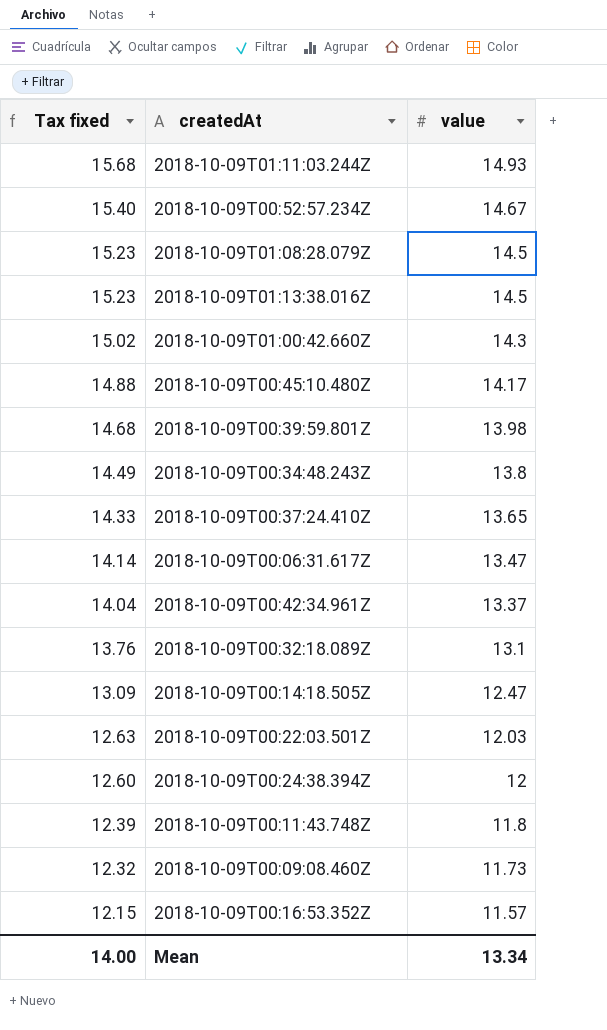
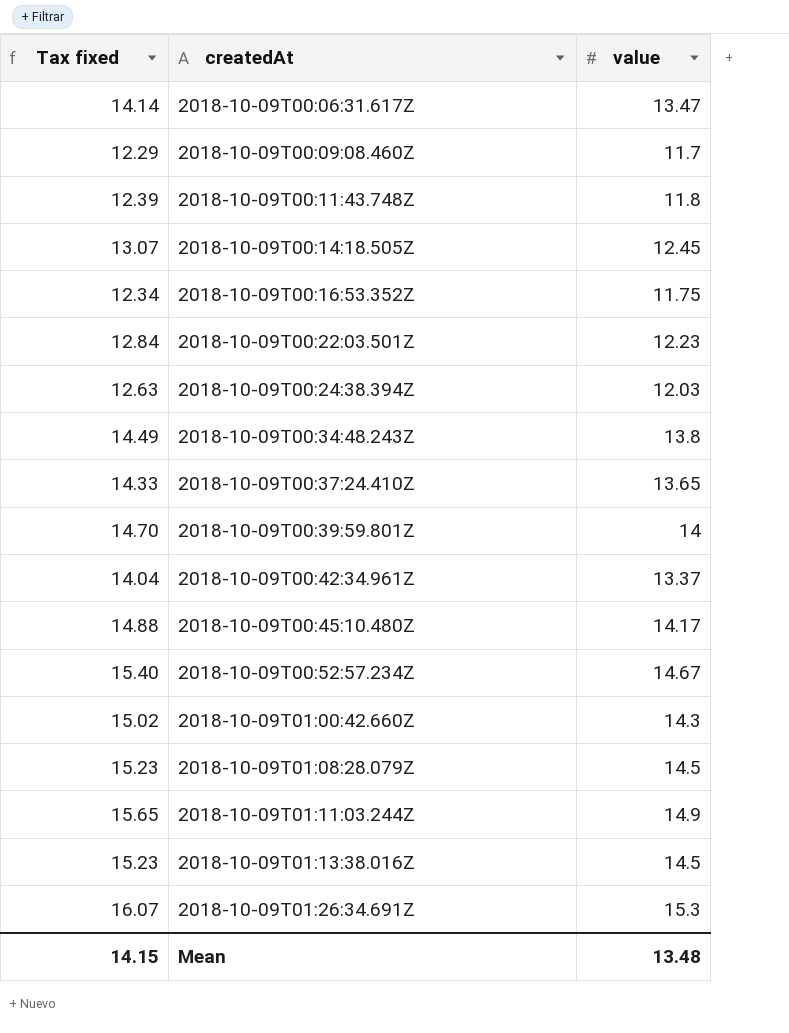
row order: Tax fixed descending -> createdAt ascending
row 2018-10-09T00:32:18.089Z: 13.76 | 13.1 -> none
2018-10-09T00:09:08.460Z | Tax fixed: 12.32 -> 12.29
2018-10-09T00:09:08.460Z | value: 11.73 -> 11.7
2018-10-09T00:14:18.505Z | Tax fixed: 13.09 -> 13.07
2018-10-09T00:14:18.505Z | value: 12.47 -> 12.45
2018-10-09T00:16:53.352Z | Tax fixed: 12.15 -> 12.34
2018-10-09T00:16:53.352Z | value: 11.57 -> 11.75
2018-10-09T00:22:03.501Z | Tax fixed: 12.63 -> 12.84
2018-10-09T00:22:03.501Z | value: 12.03 -> 12.23
2018-10-09T00:24:38.394Z | Tax fixed: 12.60 -> 12.63
2018-10-09T00:24:38.394Z | value: 12 -> 12.03
2018-10-09T00:39:59.801Z | Tax fixed: 14.68 -> 14.70
2018-10-09T00:39:59.801Z | value: 13.98 -> 14
2018-10-09T01:11:03.244Z | Tax fixed: 15.68 -> 15.65
2018-10-09T01:11:03.244Z | value: 14.93 -> 14.9
row 2018-10-09T01:26:34.691Z: none -> 16.07 | 15.3
Mean | Tax fixed: 14.00 -> 14.15
Mean | value: 13.34 -> 13.48

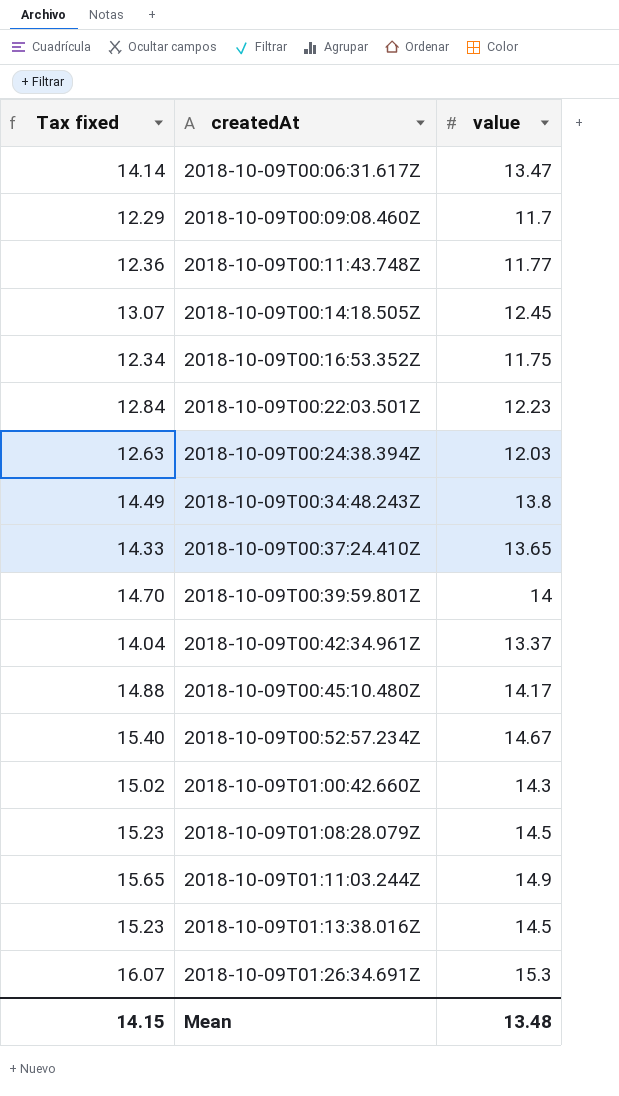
2018-10-09T00:11:43.748Z | Tax fixed: 12.39 -> 12.36
2018-10-09T00:11:43.748Z | value: 11.8 -> 11.77

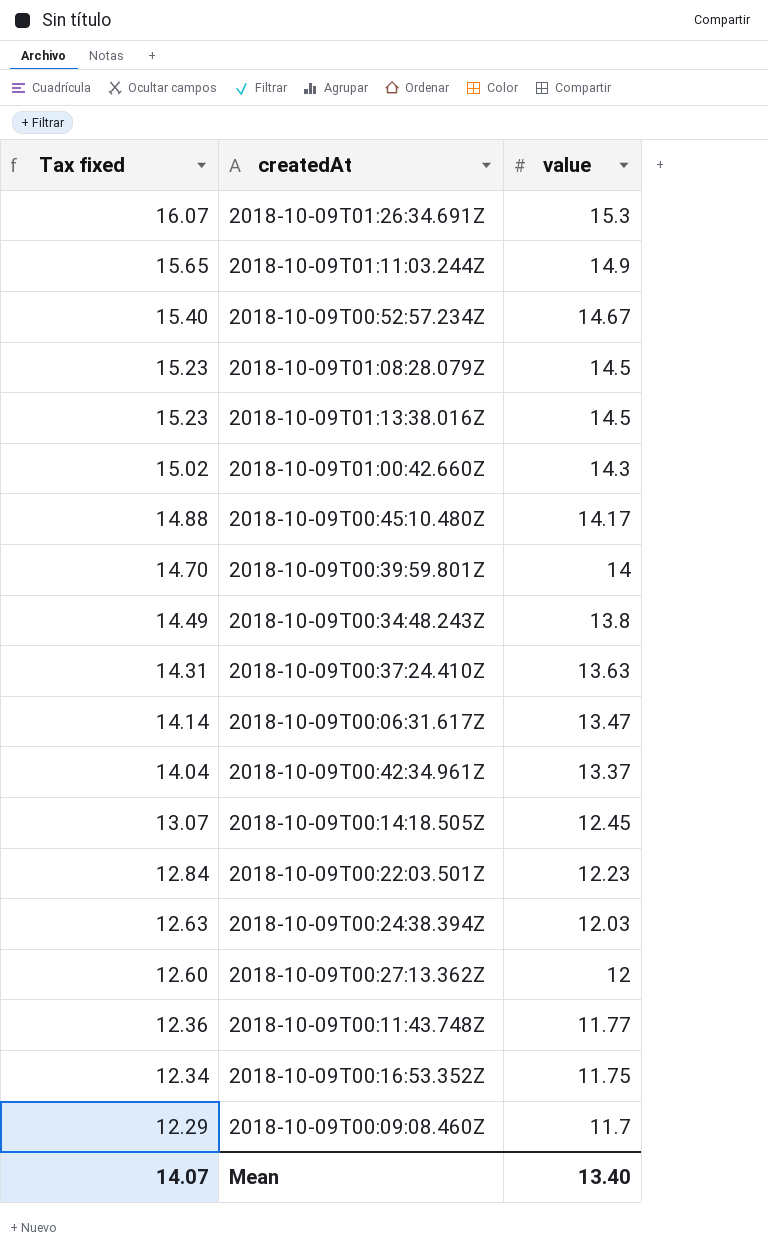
row order: createdAt ascending -> Tax fixed descending
2018-10-09T00:37:24.410Z | Tax fixed: 14.33 -> 14.31
2018-10-09T00:37:24.410Z | value: 13.65 -> 13.63
row 2018-10-09T00:27:13.362Z: none -> 12.60 | 12
Mean | Tax fixed: 14.15 -> 14.07
Mean | value: 13.48 -> 13.40

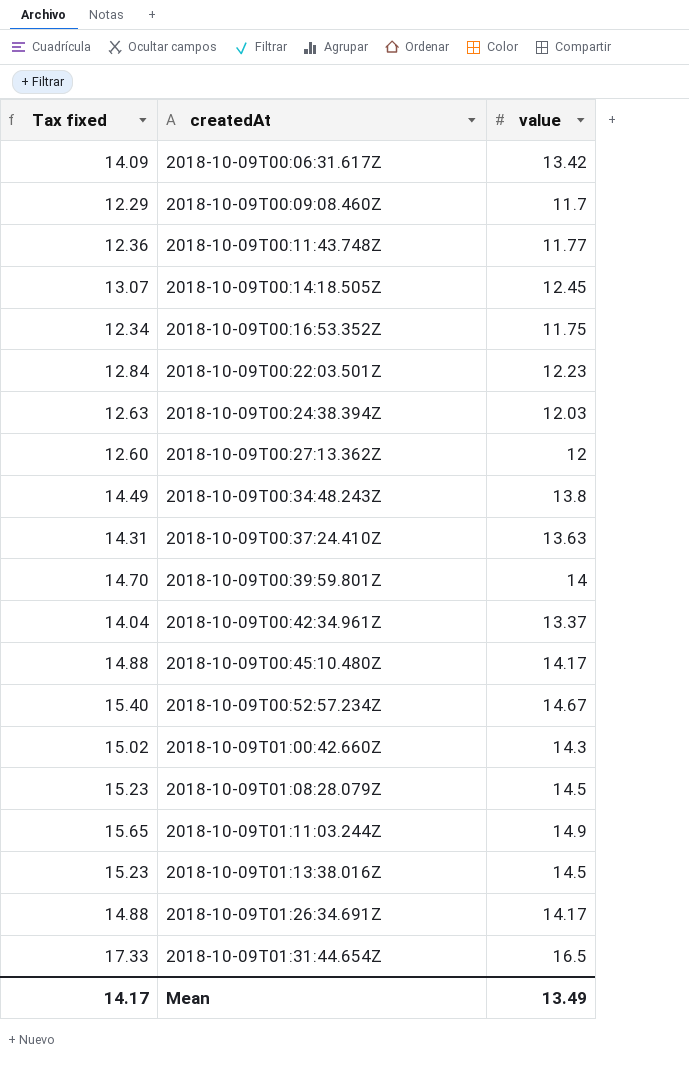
row order: Tax fixed descending -> createdAt ascending
2018-10-09T00:06:31.617Z | Tax fixed: 14.14 -> 14.09
2018-10-09T00:06:31.617Z | value: 13.47 -> 13.42
2018-10-09T01:26:34.691Z | Tax fixed: 16.07 -> 14.88
2018-10-09T01:26:34.691Z | value: 15.3 -> 14.17
row 2018-10-09T01:31:44.654Z: none -> 17.33 | 16.5
Mean | Tax fixed: 14.07 -> 14.17
Mean | value: 13.40 -> 13.49

